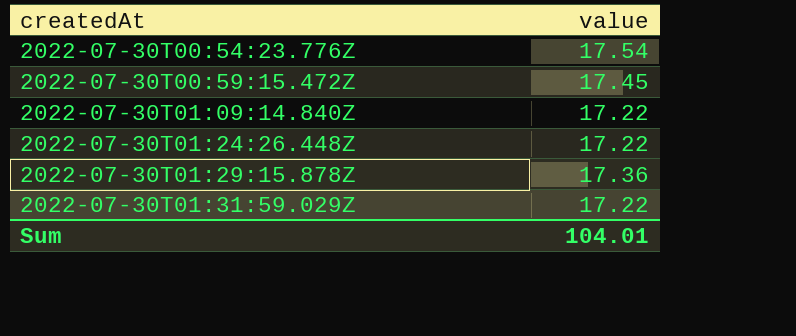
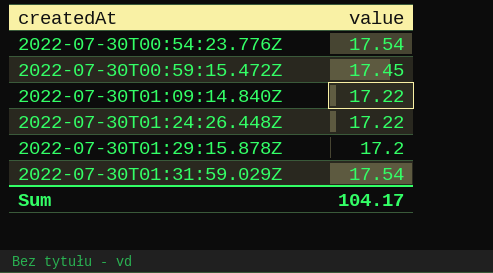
2022-07-30T01:29:15.878Z | value: 17.36 -> 17.2
2022-07-30T01:31:59.029Z | value: 17.22 -> 17.54
Sum | value: 104.01 -> 104.17

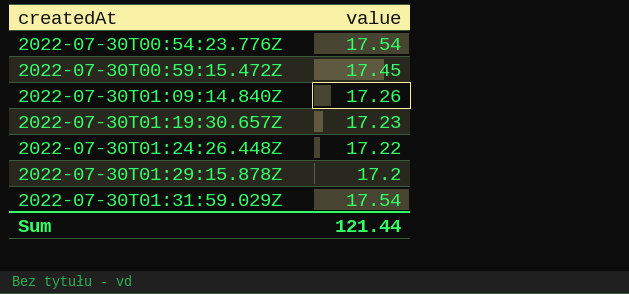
2022-07-30T01:09:14.840Z | value: 17.22 -> 17.26
row 2022-07-30T01:19:30.657Z: none -> 17.23
Sum | value: 104.17 -> 121.44

